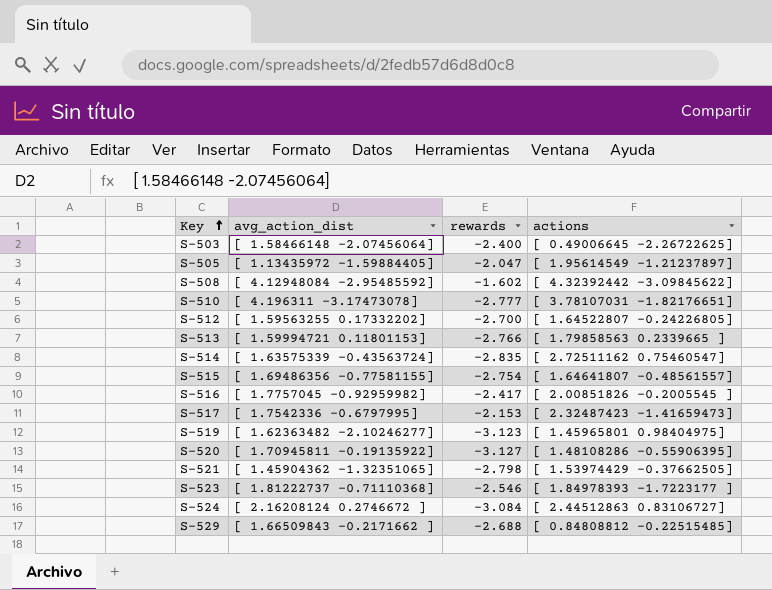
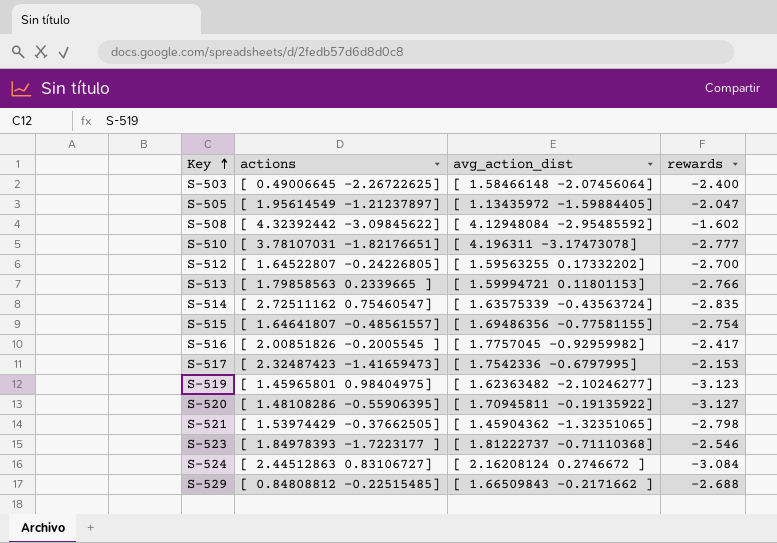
column actions | position: 4 -> 2

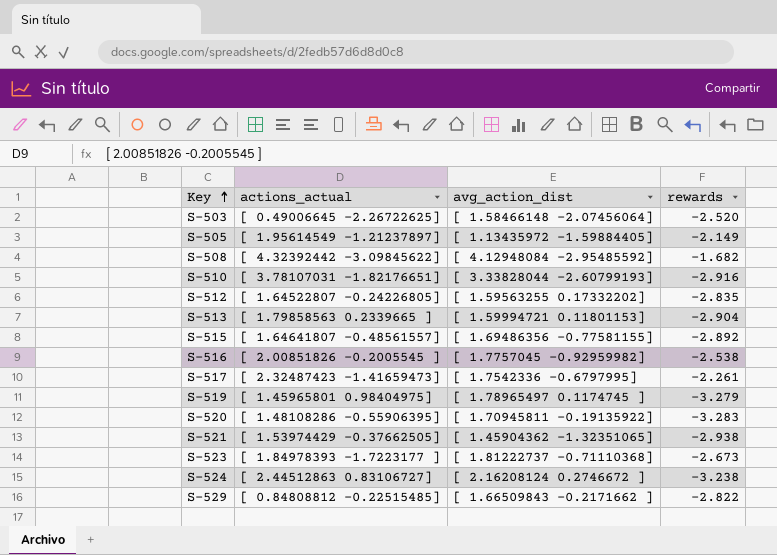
column name: actions -> actions_actual
row S-514: [ 2.72511162 0.75460547] | [ 1.63575339 -0.43563724] | -2.835 -> none
S-503 | rewards: -2.400 -> -2.520
S-505 | rewards: -2.047 -> -2.149
S-508 | rewards: -1.602 -> -1.682
S-510 | avg_action_dist: [ 4.196311 -3.17473078] -> [ 3.33828044 -2.60799193]
S-510 | rewards: -2.777 -> -2.916
S-512 | rewards: -2.700 -> -2.835
S-513 | rewards: -2.766 -> -2.904
S-515 | rewards: -2.754 -> -2.892
S-516 | rewards: -2.417 -> -2.538
S-517 | rewards: -2.153 -> -2.261
S-519 | avg_action_dist: [ 1.62363482 -2.10246277] -> [ 1.78965497 0.1174745 ]
S-519 | rewards: -3.123 -> -3.279
S-520 | rewards: -3.127 -> -3.283
S-521 | rewards: -2.798 -> -2.938
S-523 | rewards: -2.546 -> -2.673
S-524 | rewards: -3.084 -> -3.238
S-529 | rewards: -2.688 -> -2.822

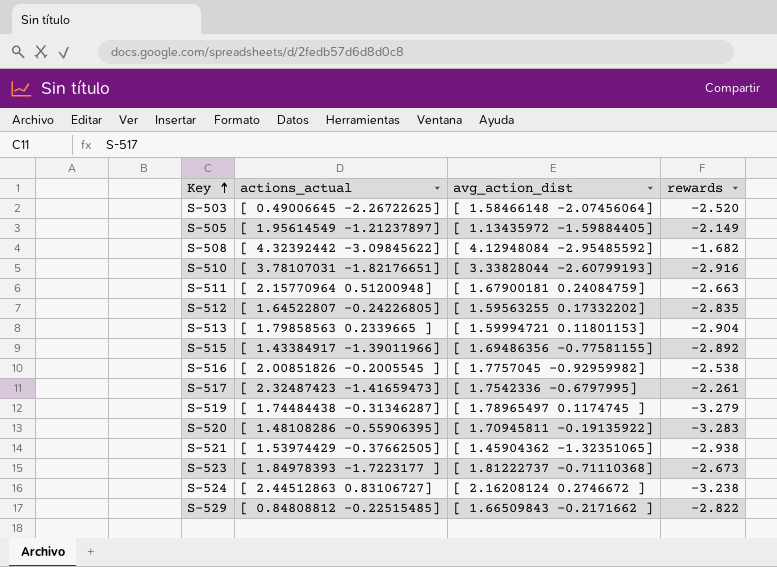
row S-511: none -> [ 2.15770964 0.51200948] | [ 1.67900181 0.24084759] | -2.663
S-515 | actions_actual: [ 1.64641807 -0.48561557] -> [ 1.43384917 -1.39011966]
S-519 | actions_actual: [ 1.45965801 0.98404975] -> [ 1.74484438 -0.31346287]

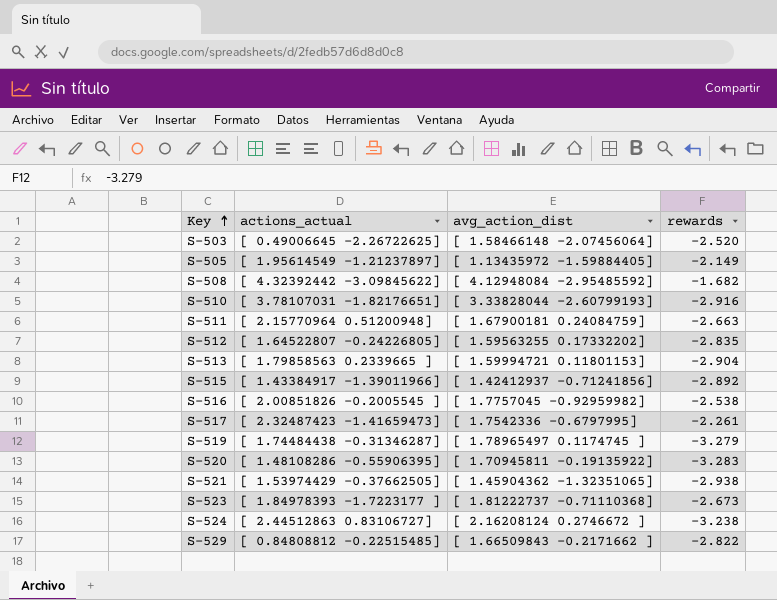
S-515 | avg_action_dist: [ 1.69486356 -0.77581155] -> [ 1.42412937 -0.71241856]

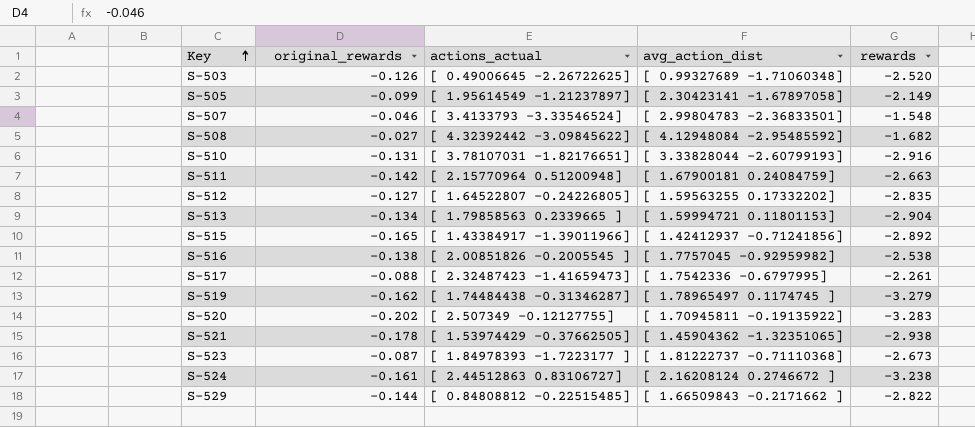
column original_rewards | position: none -> 2
S-503 | avg_action_dist: [ 1.58466148 -2.07456064] -> [ 0.99327689 -1.71060348]
S-505 | avg_action_dist: [ 1.13435972 -1.59884405] -> [ 2.30423141 -1.67897058]
row S-507: none -> -0.046 | [ 3.4133793 -3.33546524] | [ 2.99804783 -2.36833501] | -1.548
S-520 | actions_actual: [ 1.48108286 -0.55906395] -> [ 2.507349 -0.12127755]

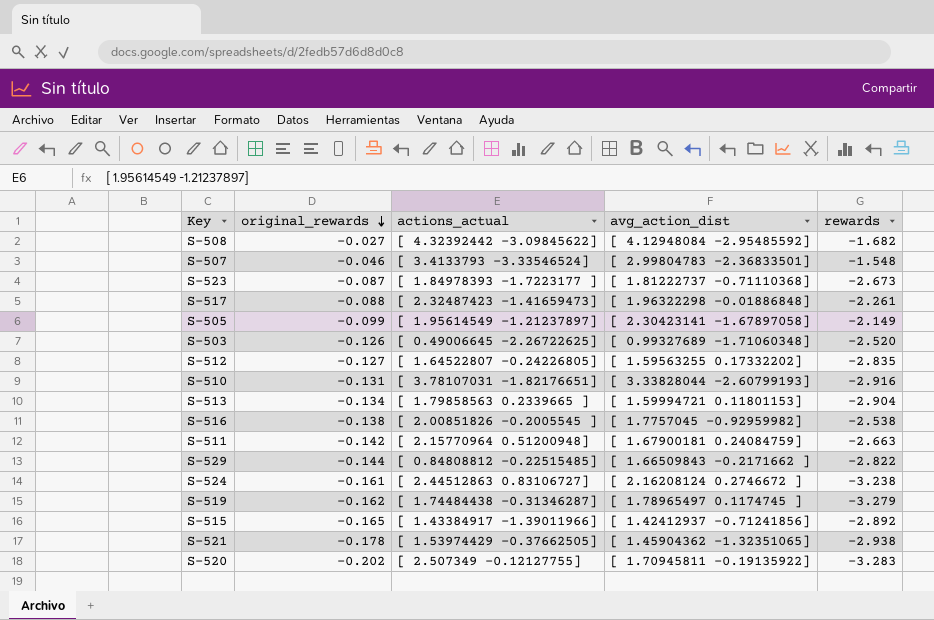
row order: Key ascending -> original_rewards descending
S-517 | avg_action_dist: [ 1.7542336 -0.6797995] -> [ 1.96322298 -0.01886848]

